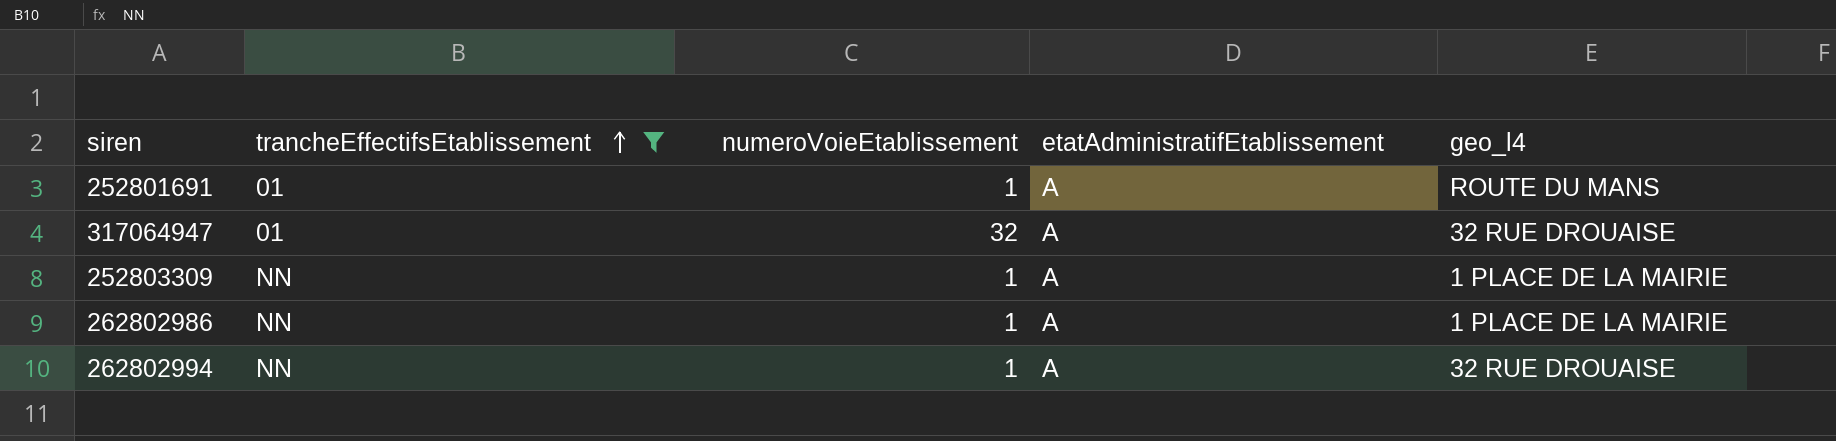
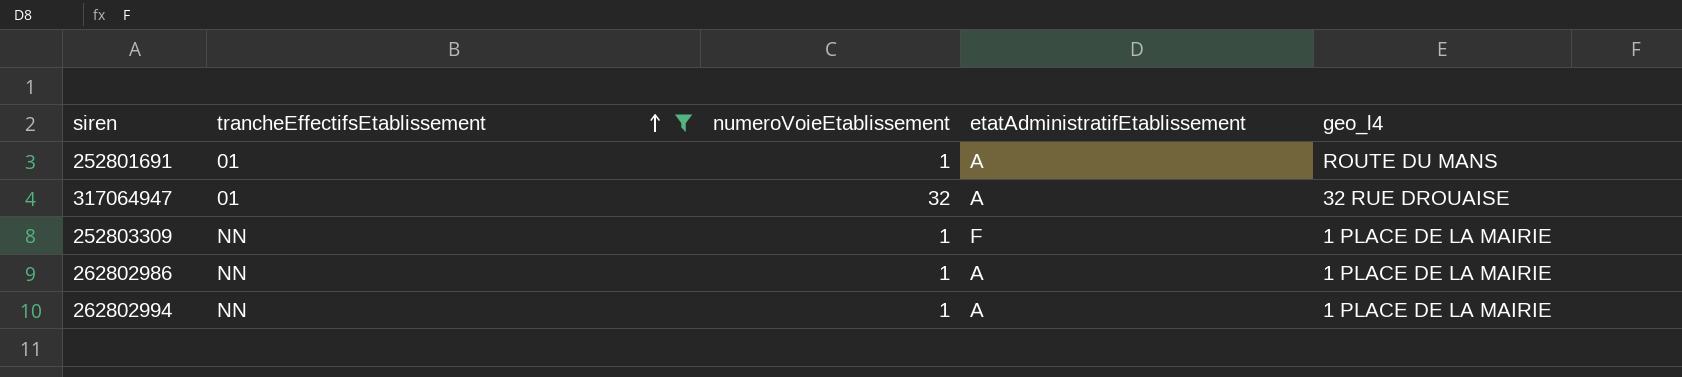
252803309 | etatAdministratifEtablissement: A -> F
262802994 | geo_l4: 32 RUE DROUAISE -> 1 PLACE DE LA MAIRIE

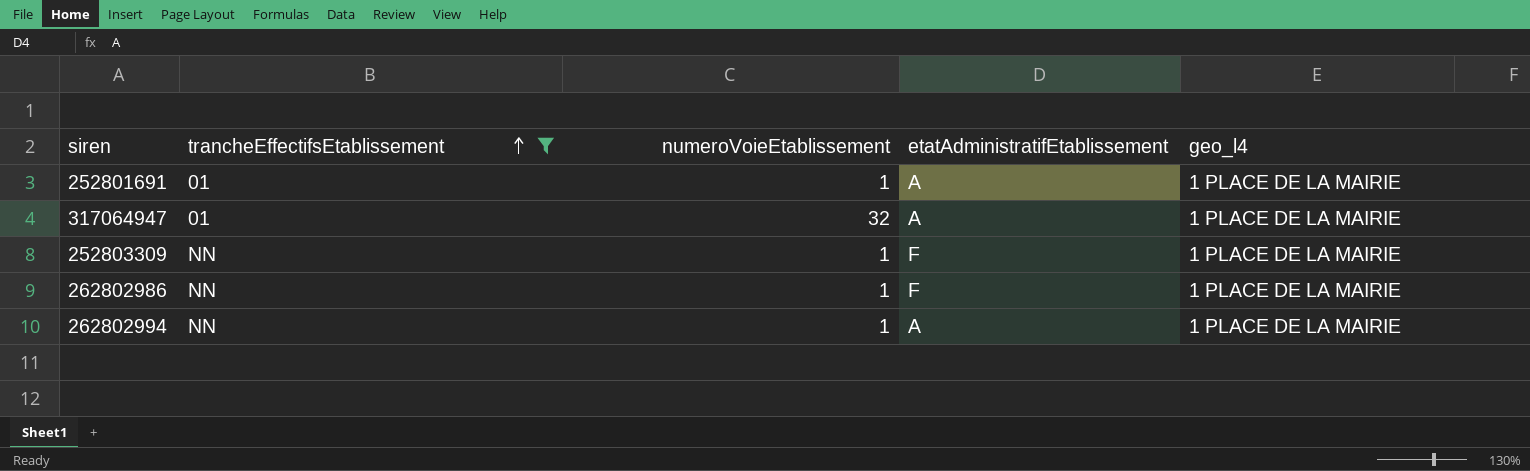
252801691 | geo_l4: ROUTE DU MANS -> 1 PLACE DE LA MAIRIE
317064947 | geo_l4: 32 RUE DROUAISE -> 1 PLACE DE LA MAIRIE
262802986 | etatAdministratifEtablissement: A -> F

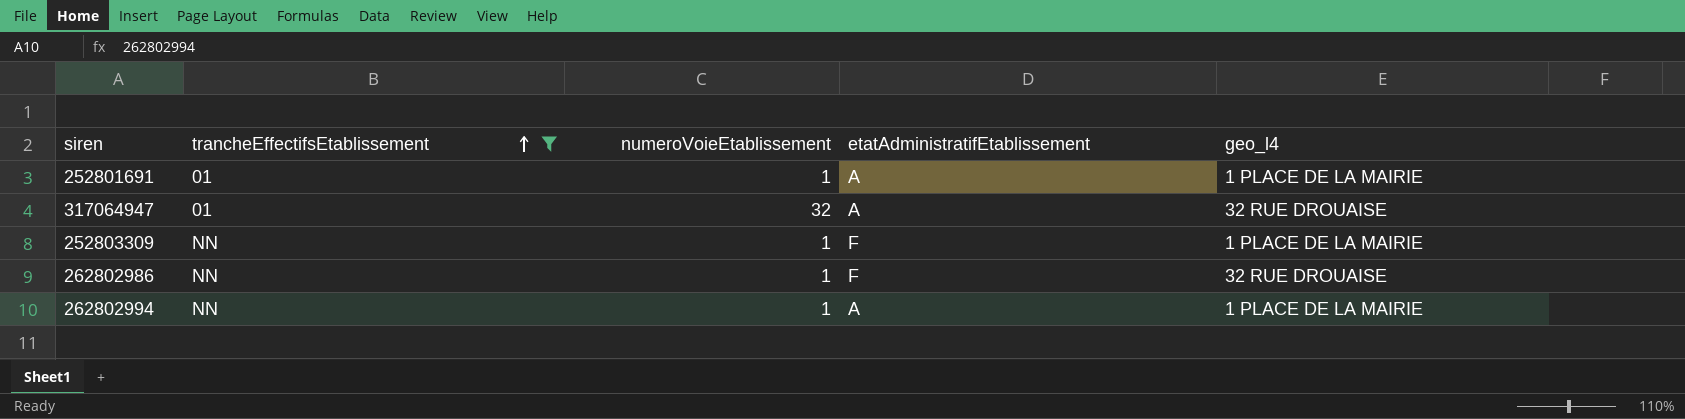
317064947 | geo_l4: 1 PLACE DE LA MAIRIE -> 32 RUE DROUAISE
262802986 | geo_l4: 1 PLACE DE LA MAIRIE -> 32 RUE DROUAISE

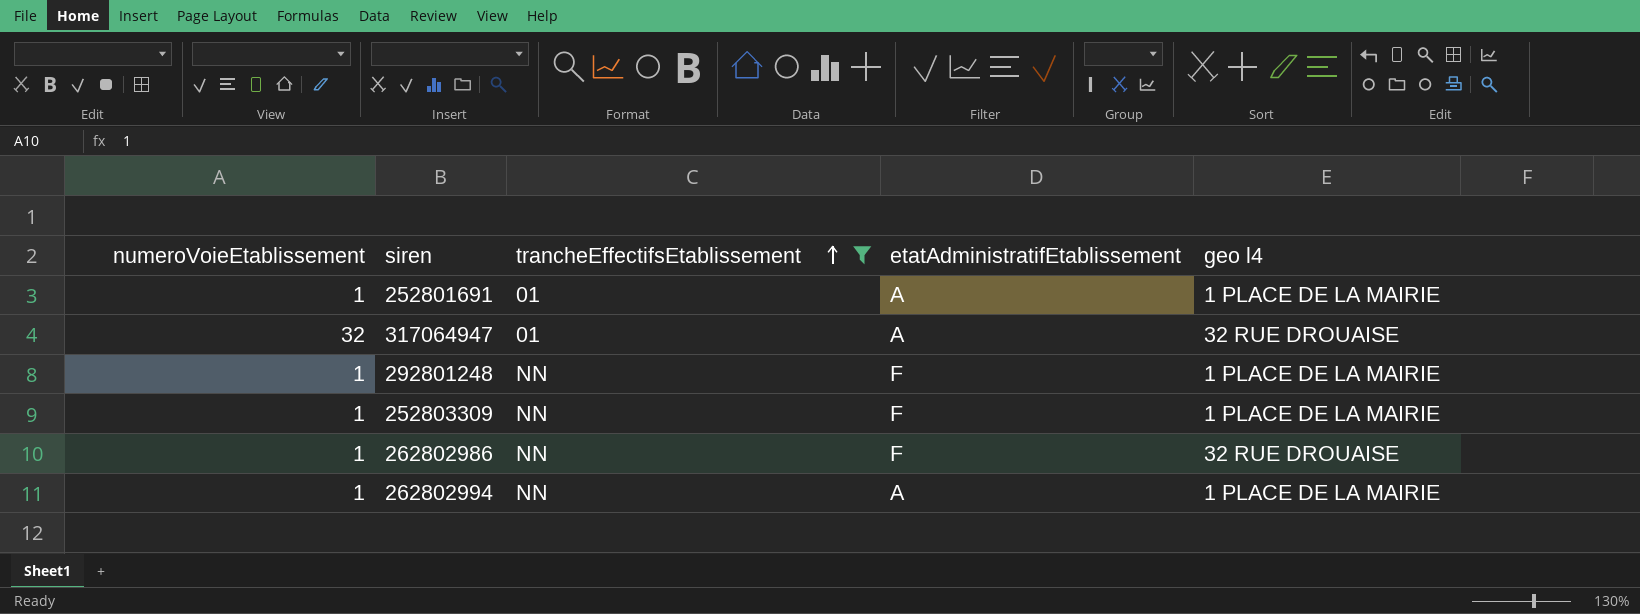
column numeroVoieEtablissement | position: 3 -> 1
column name: geo_l4 -> geo l4
row 292801248: none -> 1 | NN | F | 1 PLACE DE LA MAIRIE

